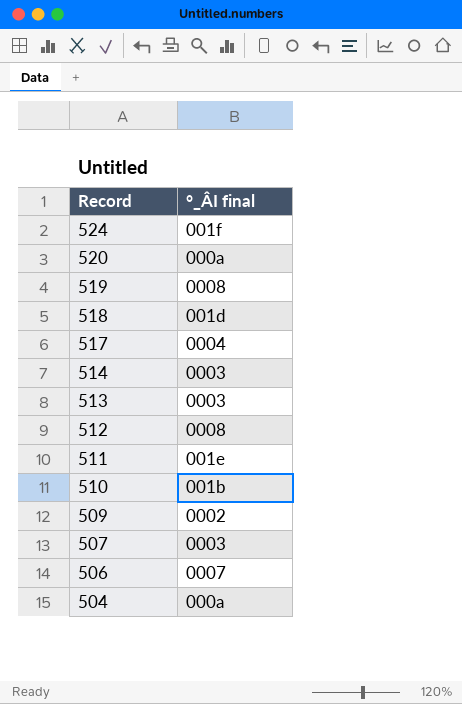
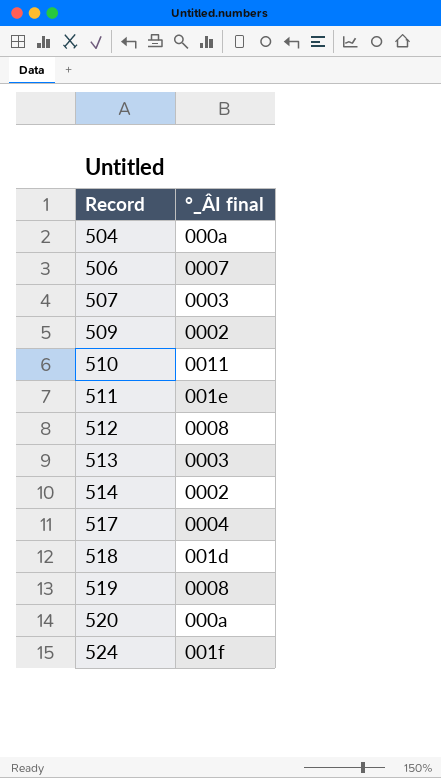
row order: Record descending -> Record ascending
510 | °_ÂI final: 001b -> 0011
514 | °_ÂI final: 0003 -> 0002

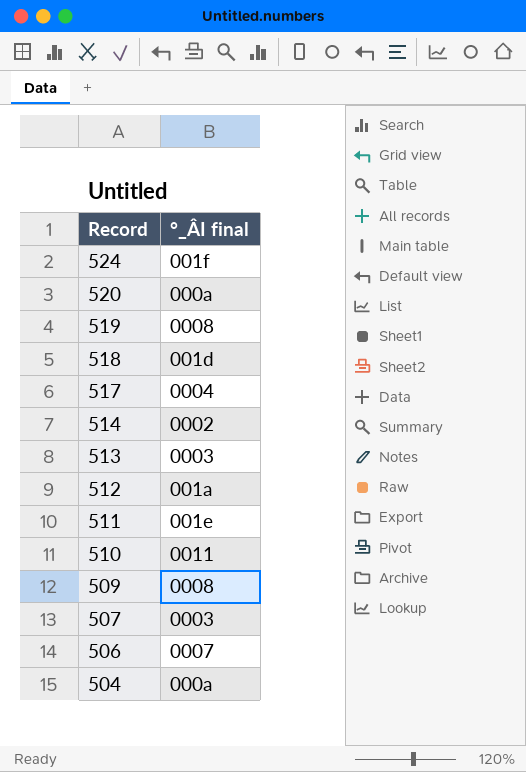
row order: Record ascending -> Record descending
512 | °_ÂI final: 0008 -> 001a
509 | °_ÂI final: 0002 -> 0008

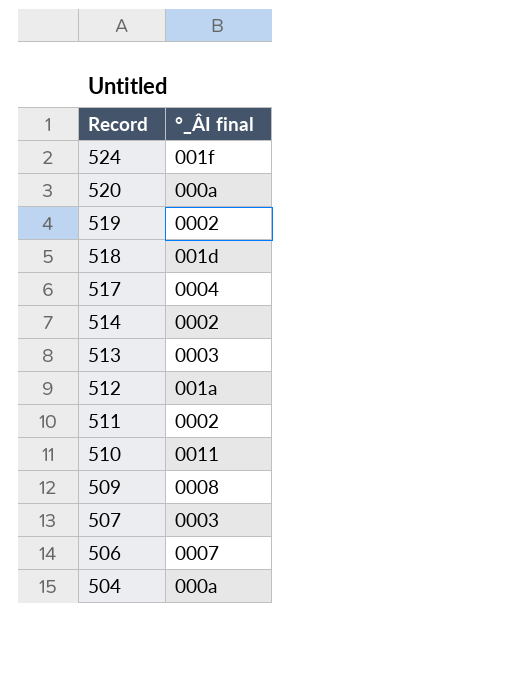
519 | °_ÂI final: 0008 -> 0002
511 | °_ÂI final: 001e -> 0002

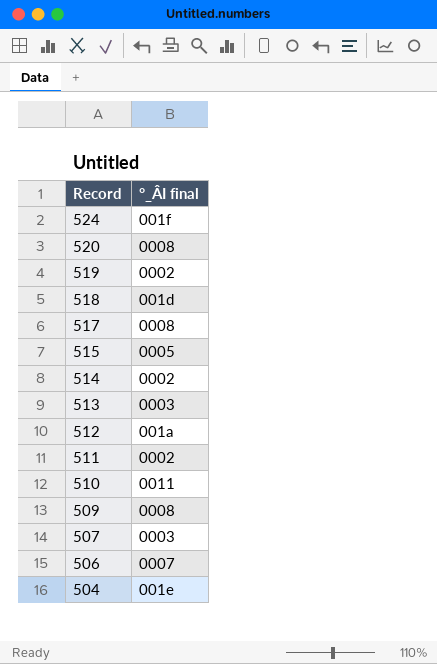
520 | °_ÂI final: 000a -> 0008
517 | °_ÂI final: 0004 -> 0008
row 515: none -> 0005
504 | °_ÂI final: 000a -> 001e

